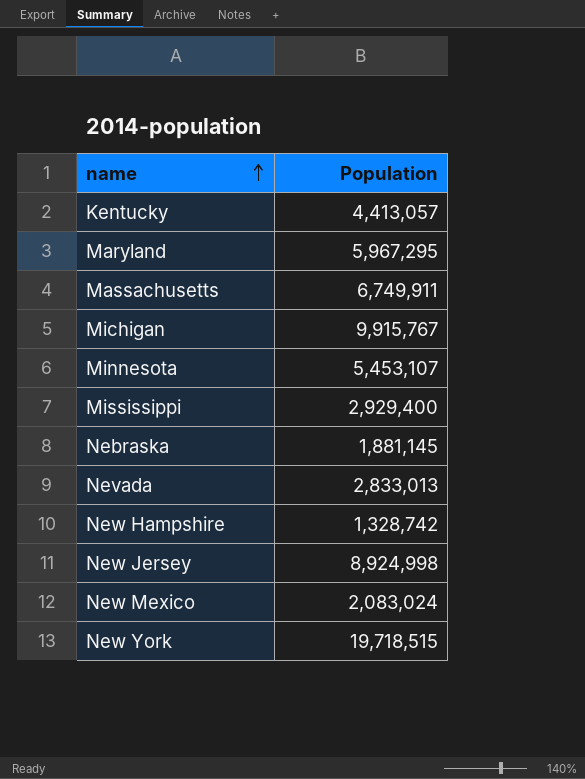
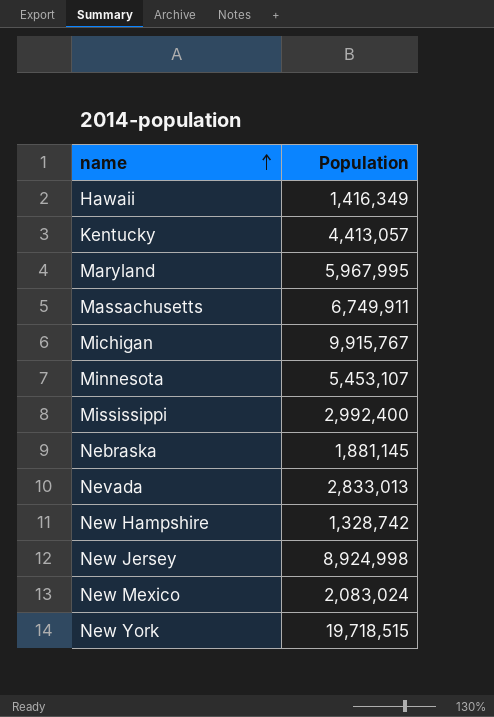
row Hawaii: none -> 1,416,349
Maryland | Population: 5,967,295 -> 5,967,995
Mississippi | Population: 2,929,400 -> 2,992,400

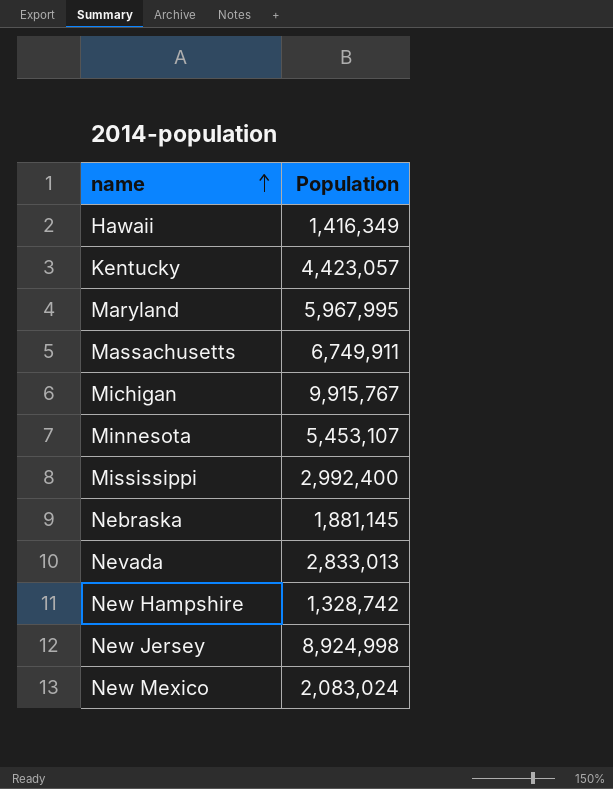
row New York: 19,718,515 -> none
Kentucky | Population: 4,413,057 -> 4,423,057

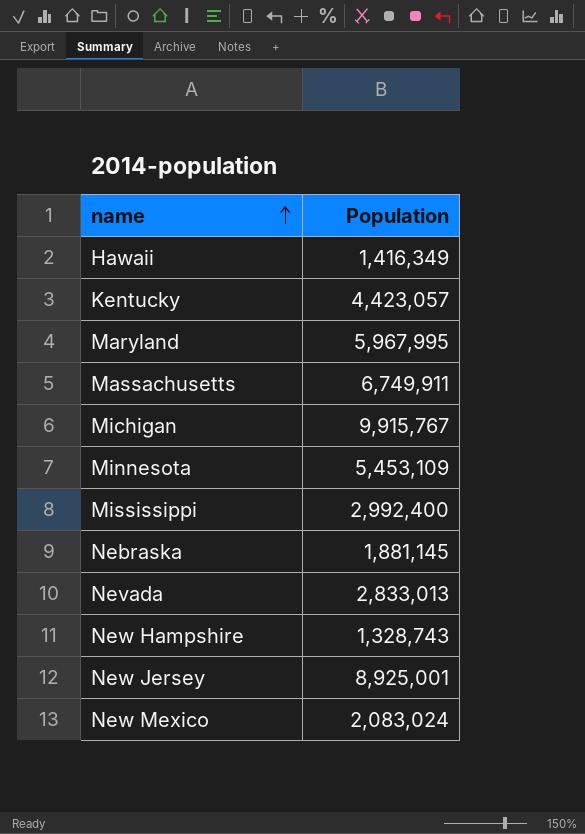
Minnesota | Population: 5,453,107 -> 5,453,109
New Hampshire | Population: 1,328,742 -> 1,328,743
New Jersey | Population: 8,924,998 -> 8,925,001

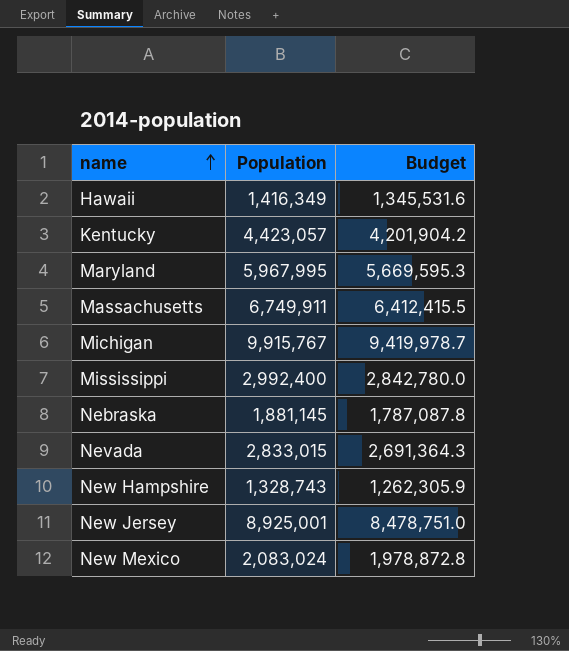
column Budget | formula: none -> [Population] * 0.95
row Minnesota: 5,453,109 -> none
Nevada | Population: 2,833,013 -> 2,833,015

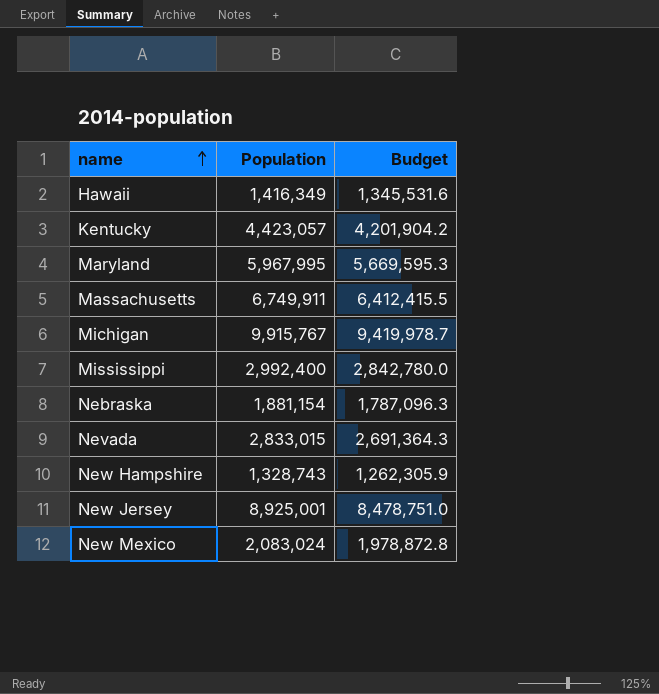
Nebraska | Population: 1,881,145 -> 1,881,154
Nebraska | Budget: 1,787,087.8 -> 1,787,096.3

